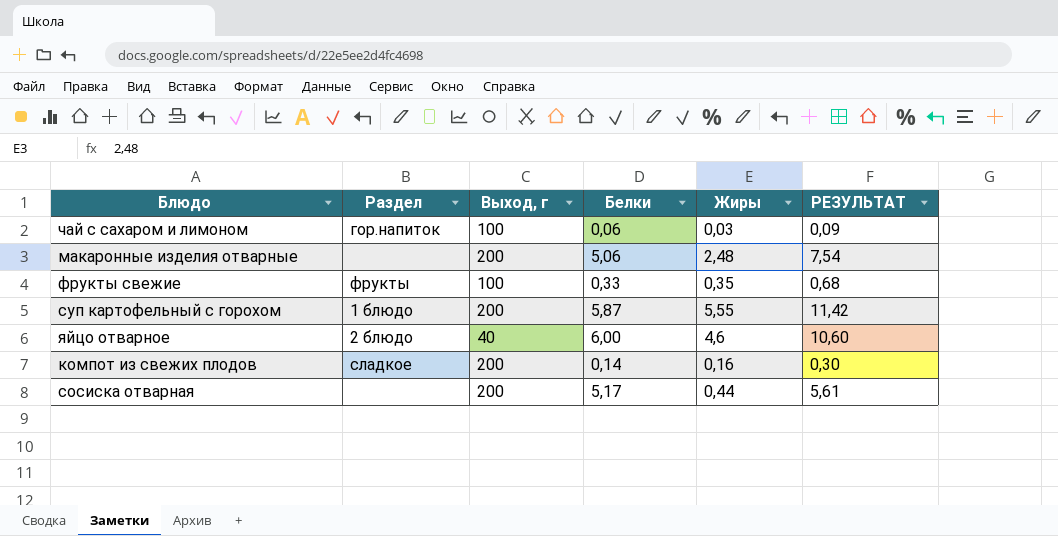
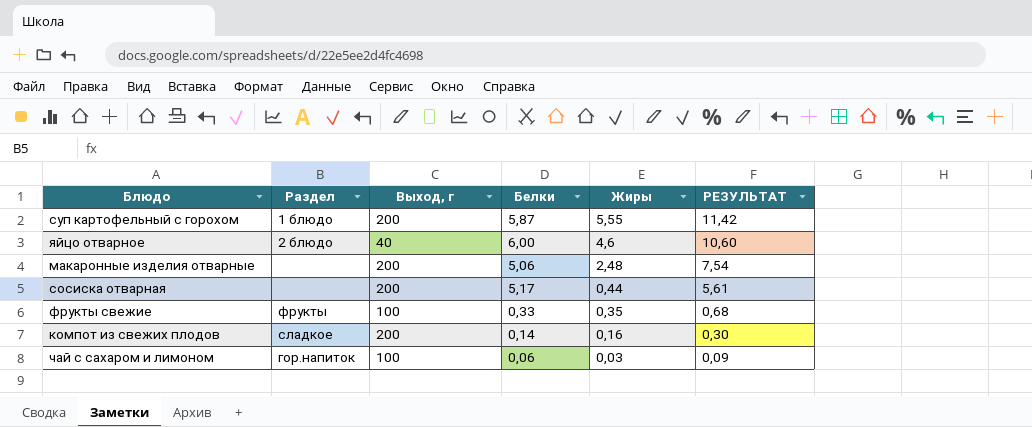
row order: none -> Жиры descending

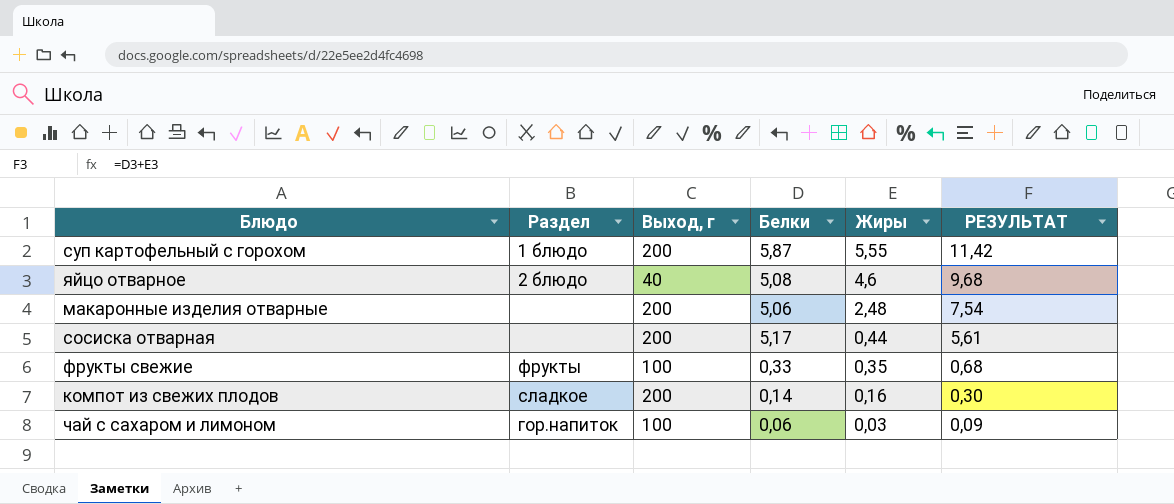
яйцо отварное | Белки: 6,00 -> 5,08
яйцо отварное | РЕЗУЛЬТАТ: 10,60 -> 9,68

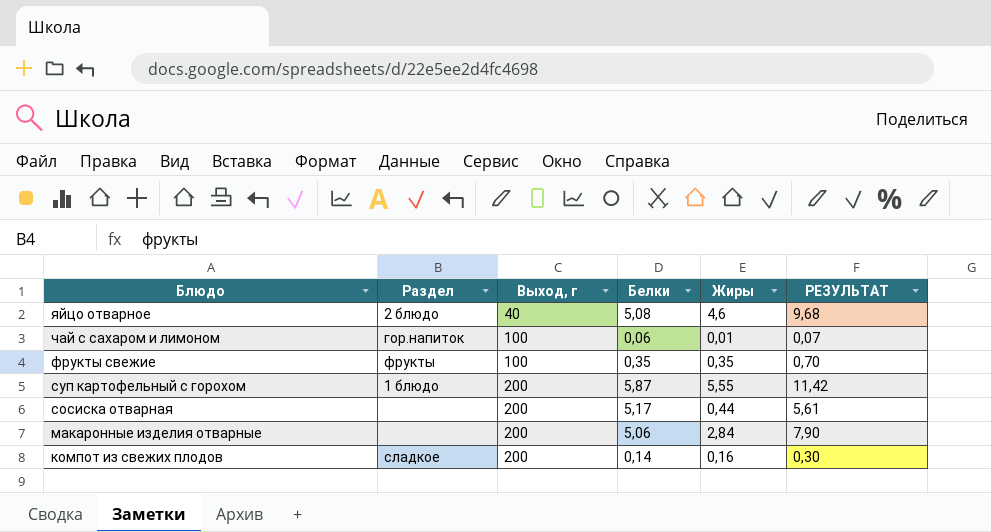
row order: Жиры descending -> Блюдо descending
чай с сахаром и лимоном | Жиры: 0,03 -> 0,01
чай с сахаром и лимоном | РЕЗУЛЬТАТ: 0,09 -> 0,07
фрукты свежие | Белки: 0,33 -> 0,35
фрукты свежие | РЕЗУЛЬТАТ: 0,68 -> 0,70
макаронные изделия отварные | Жиры: 2,48 -> 2,84
макаронные изделия отварные | РЕЗУЛЬТАТ: 7,54 -> 7,90

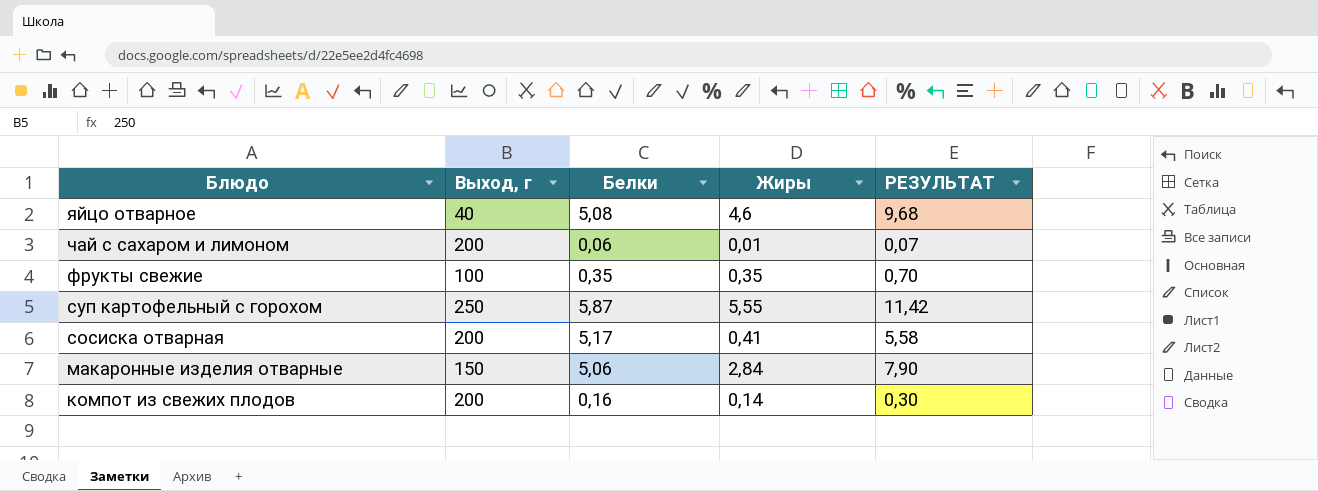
column Раздел | position: 2 -> none
чай с сахаром и лимоном | Выход, г: 100 -> 200
суп картофельный с горохом | Выход, г: 200 -> 250
сосиска отварная | Жиры: 0,44 -> 0,41
сосиска отварная | РЕЗУЛЬТАТ: 5,61 -> 5,58
макаронные изделия отварные | Выход, г: 200 -> 150
компот из свежих плодов | Белки: 0,14 -> 0,16
компот из свежих плодов | Жиры: 0,16 -> 0,14

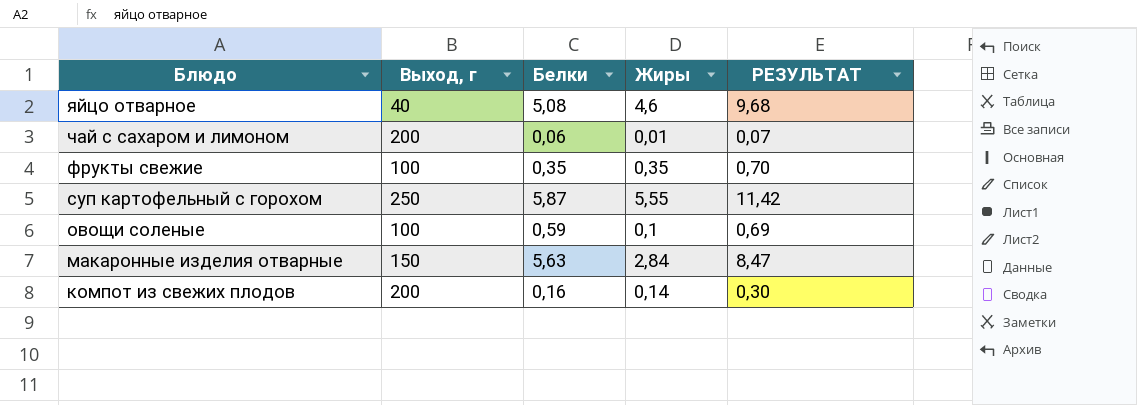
row сосиска отварная: 200 | 5,17 | 0,41 | 5,58 -> none
row овощи соленые: none -> 100 | 0,59 | 0,1 | 0,69
макаронные изделия отварные | Белки: 5,06 -> 5,63
макаронные изделия отварные | РЕЗУЛЬТАТ: 7,90 -> 8,47

